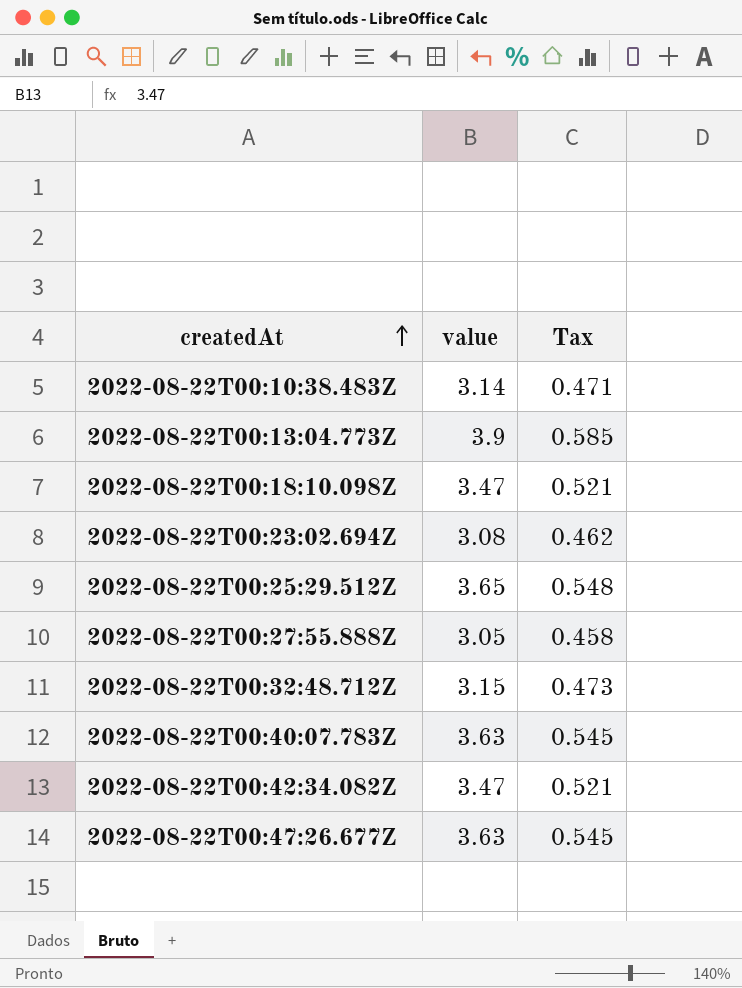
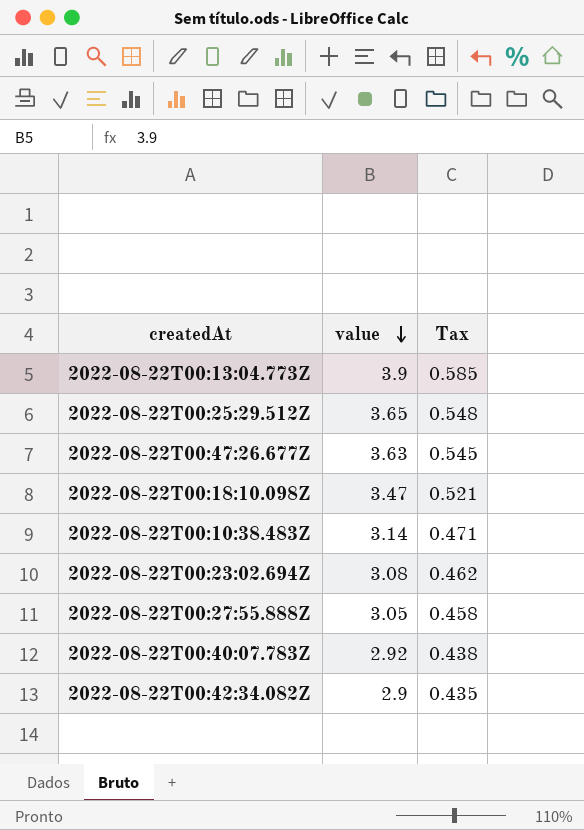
row order: createdAt ascending -> value descending
row 2022-08-22T00:32:48.712Z: 3.15 | 0.473 -> none
2022-08-22T00:40:07.783Z | value: 3.63 -> 2.92
2022-08-22T00:40:07.783Z | Tax: 0.545 -> 0.438
2022-08-22T00:42:34.082Z | value: 3.47 -> 2.9
2022-08-22T00:42:34.082Z | Tax: 0.521 -> 0.435

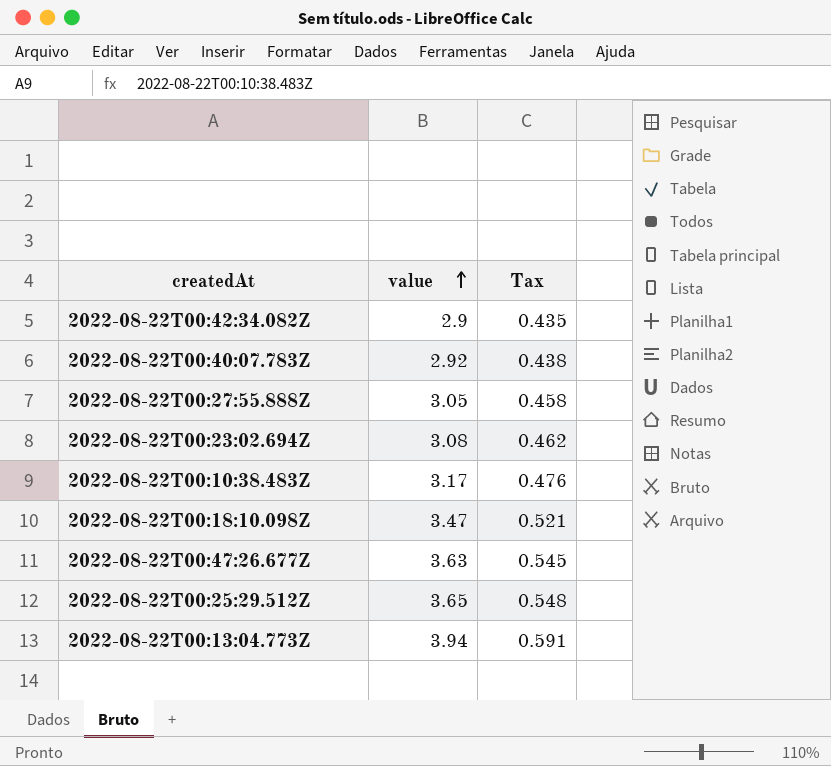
row order: value descending -> value ascending
2022-08-22T00:10:38.483Z | value: 3.14 -> 3.17
2022-08-22T00:10:38.483Z | Tax: 0.471 -> 0.476
2022-08-22T00:13:04.773Z | value: 3.9 -> 3.94
2022-08-22T00:13:04.773Z | Tax: 0.585 -> 0.591

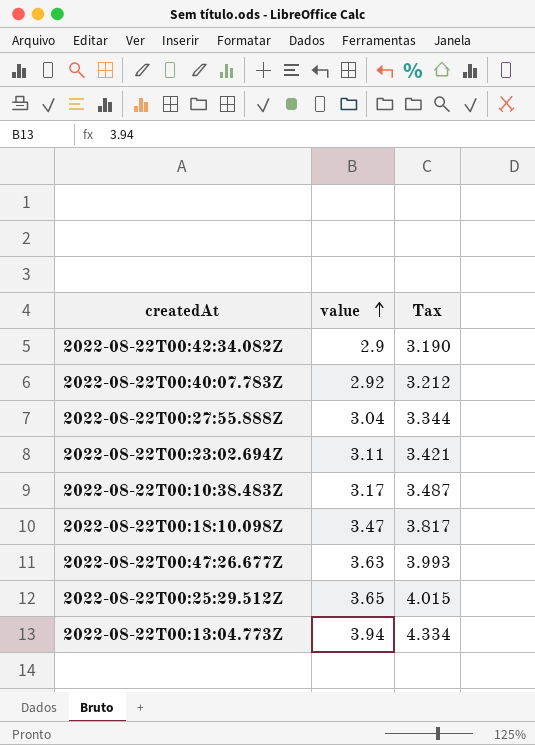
column Tax | formula: [value] * 0.15 -> [value] * 1.1
2022-08-22T00:27:55.888Z | value: 3.05 -> 3.04
2022-08-22T00:23:02.694Z | value: 3.08 -> 3.11

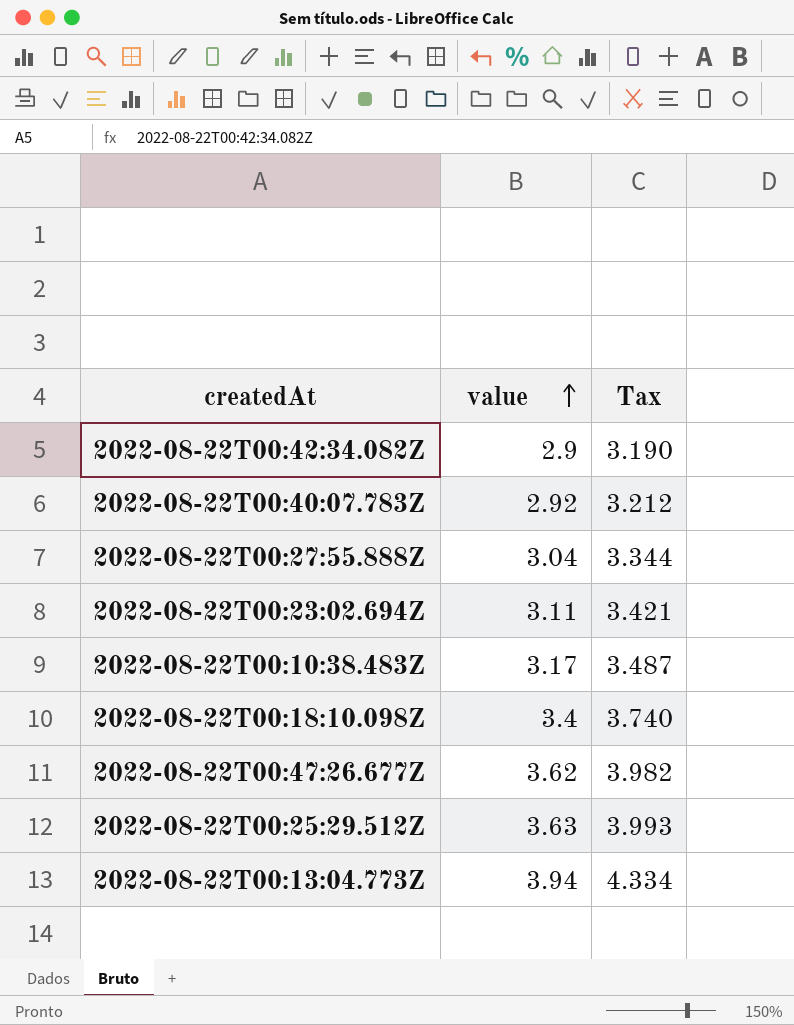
2022-08-22T00:18:10.098Z | value: 3.47 -> 3.4
2022-08-22T00:18:10.098Z | Tax: 3.817 -> 3.740
2022-08-22T00:47:26.677Z | value: 3.63 -> 3.62
2022-08-22T00:47:26.677Z | Tax: 3.993 -> 3.982
2022-08-22T00:25:29.512Z | value: 3.65 -> 3.63
2022-08-22T00:25:29.512Z | Tax: 4.015 -> 3.993

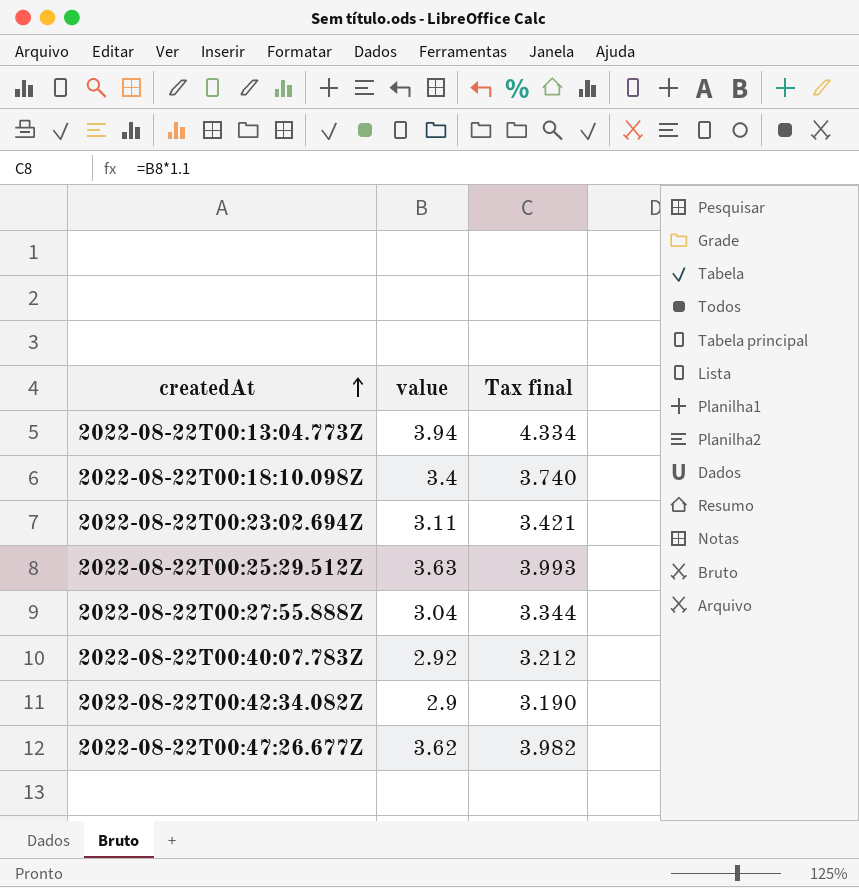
row order: value ascending -> createdAt ascending
column name: Tax -> Tax final
row 2022-08-22T00:10:38.483Z: 3.17 | 3.487 -> none

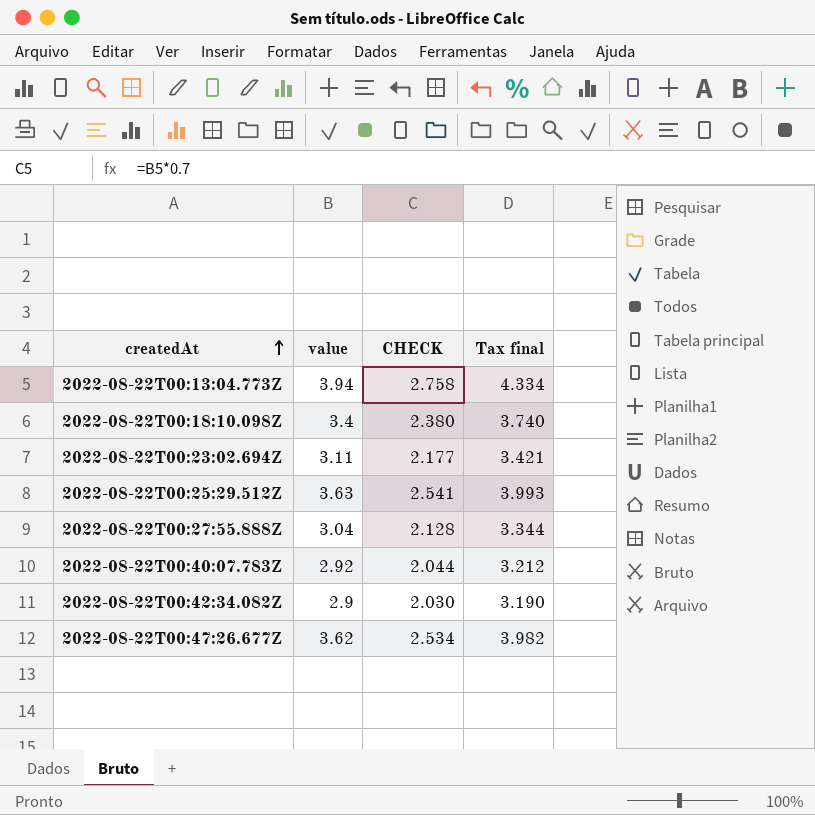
column CHECK | formula: none -> [value] * 0.7

